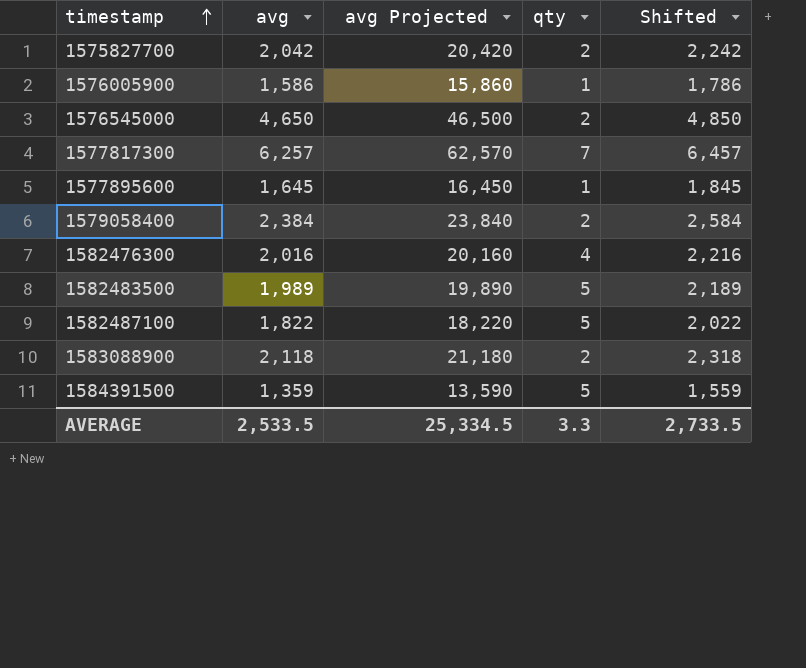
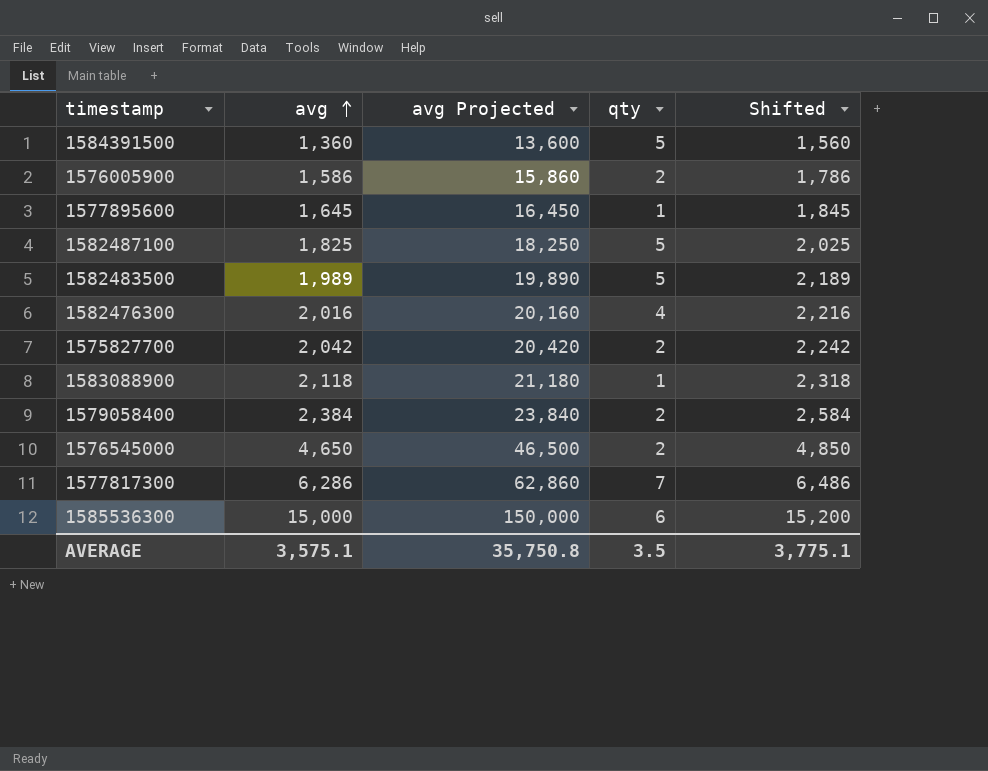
row order: timestamp ascending -> avg ascending
1584391500 | avg: 1,359 -> 1,360
1584391500 | avg Projected: 13,590 -> 13,600
1584391500 | Shifted: 1,559 -> 1,560
1576005900 | qty: 1 -> 2
1582487100 | avg: 1,822 -> 1,825
1582487100 | avg Projected: 18,220 -> 18,250
1582487100 | Shifted: 2,022 -> 2,025
1583088900 | qty: 2 -> 1
1577817300 | avg: 6,257 -> 6,286
1577817300 | avg Projected: 62,570 -> 62,860
1577817300 | Shifted: 6,457 -> 6,486
row 1585536300: none -> 15,000 | 150,000 | 6 | 15,200
AVERAGE | avg: 2,533.5 -> 3,575.1
AVERAGE | avg Projected: 25,334.5 -> 35,750.8
AVERAGE | qty: 3.3 -> 3.5
AVERAGE | Shifted: 2,733.5 -> 3,775.1

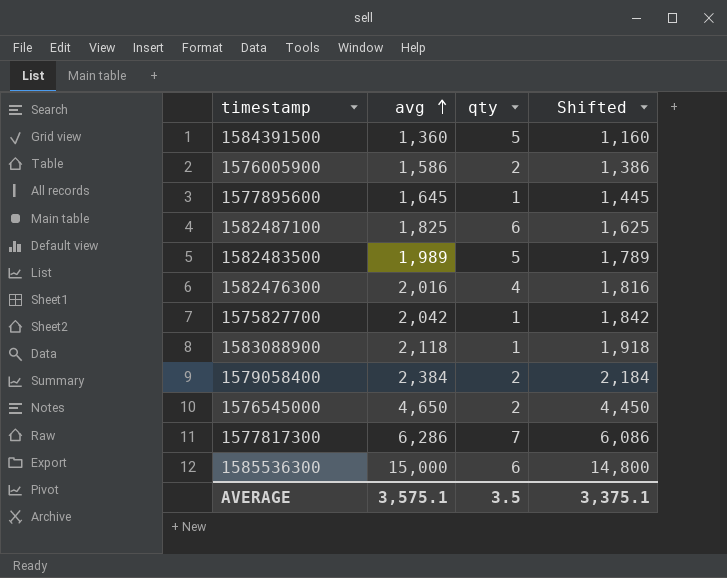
column avg Projected | formula: [avg] * 10 -> none
column Shifted | formula: [avg] + 200 -> [avg] - 200
1582487100 | qty: 5 -> 6
1575827700 | qty: 2 -> 1
AVERAGE | Shifted: 3,775.1 -> 3,375.1

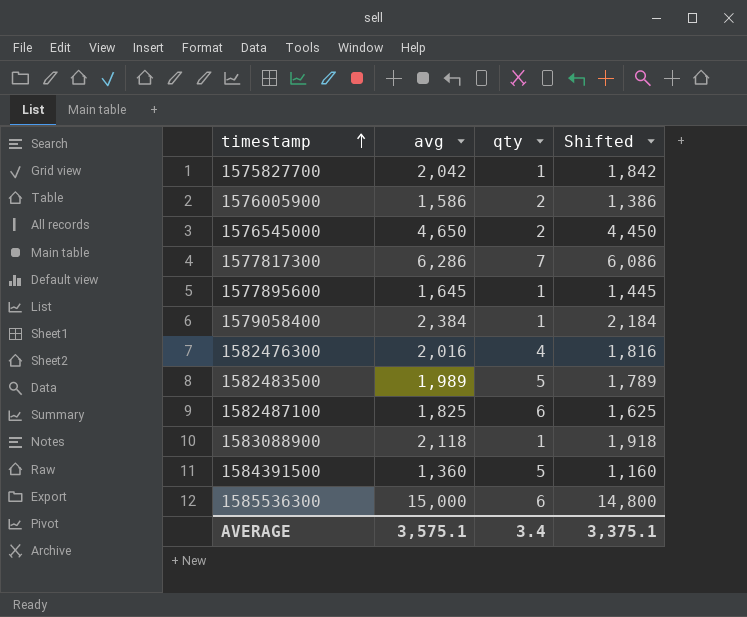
row order: avg ascending -> timestamp ascending
1579058400 | qty: 2 -> 1
AVERAGE | qty: 3.5 -> 3.4

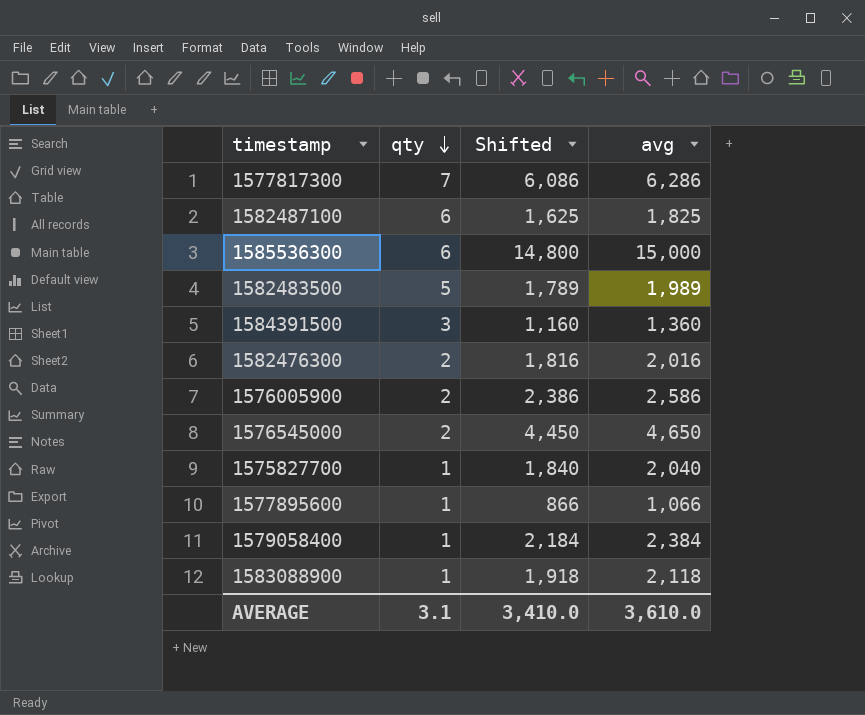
row order: timestamp ascending -> qty descending
column avg | position: 2 -> 4
1584391500 | qty: 5 -> 3
1582476300 | qty: 4 -> 2
1576005900 | Shifted: 1,386 -> 2,386
1576005900 | avg: 1,586 -> 2,586
1575827700 | Shifted: 1,842 -> 1,840
1575827700 | avg: 2,042 -> 2,040
1577895600 | Shifted: 1,445 -> 866
1577895600 | avg: 1,645 -> 1,066
AVERAGE | qty: 3.4 -> 3.1
AVERAGE | Shifted: 3,375.1 -> 3,410.0
AVERAGE | avg: 3,575.1 -> 3,610.0

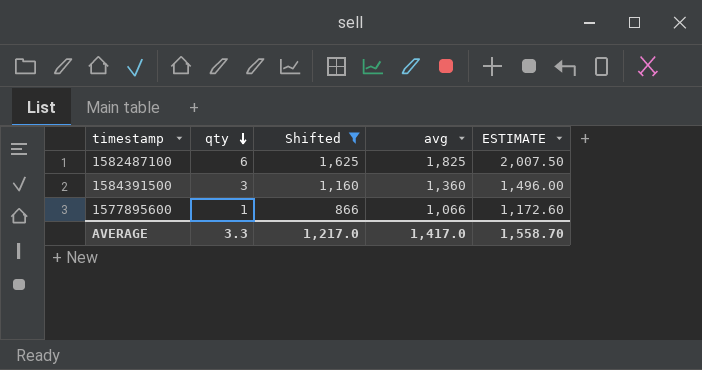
filter: none -> Shifted <= 1,625
column ESTIMATE | formula: none -> [avg] * 1.1
AVERAGE | qty: 3.1 -> 3.3
AVERAGE | Shifted: 3,410.0 -> 1,217.0
AVERAGE | avg: 3,610.0 -> 1,417.0

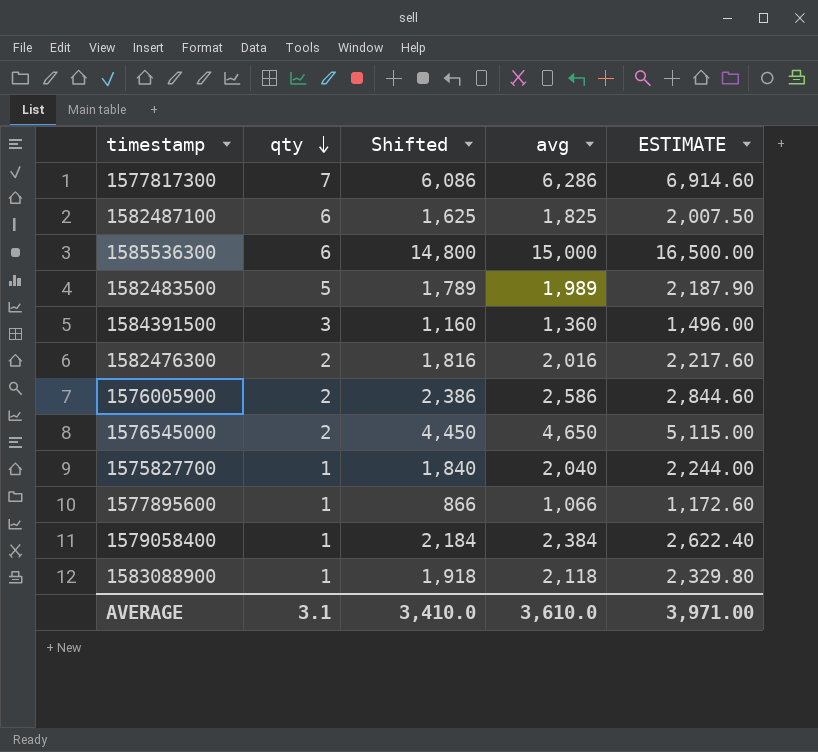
filter: Shifted <= 1,625 -> none
AVERAGE | qty: 3.3 -> 3.1
AVERAGE | Shifted: 1,217.0 -> 3,410.0
AVERAGE | avg: 1,417.0 -> 3,610.0
AVERAGE | ESTIMATE: 1,558.70 -> 3,971.00

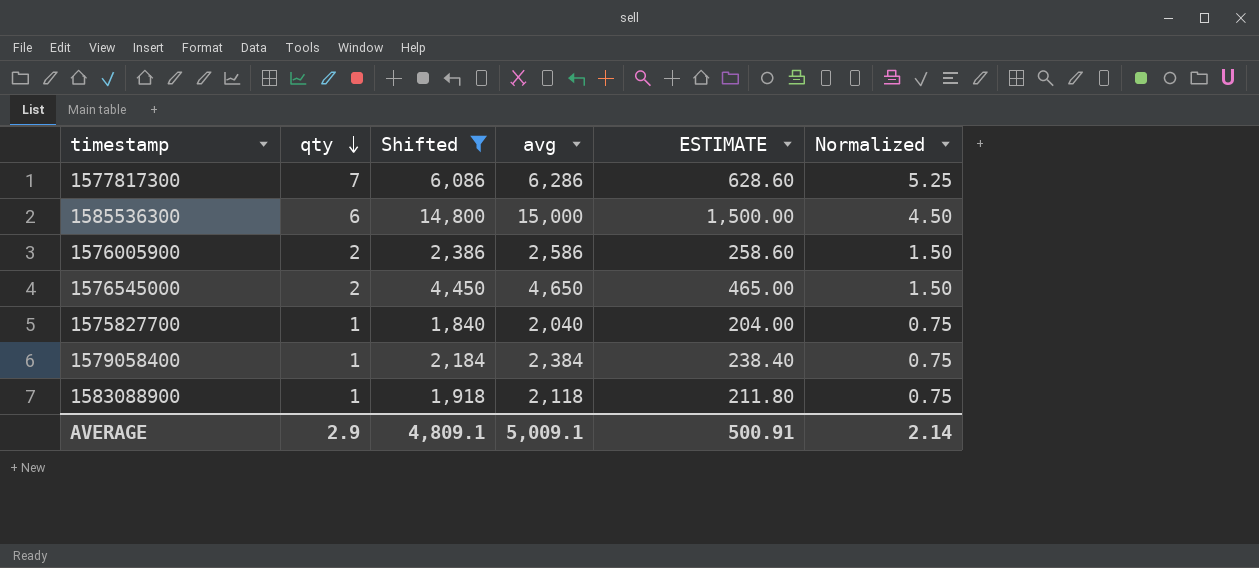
filter: none -> Shifted >= 1,840
column ESTIMATE | formula: [avg] * 1.1 -> [avg] * 0.1
column Normalized | formula: none -> [qty] * 0.75
AVERAGE | qty: 3.1 -> 2.9
AVERAGE | Shifted: 3,410.0 -> 4,809.1
AVERAGE | avg: 3,610.0 -> 5,009.1
AVERAGE | ESTIMATE: 3,971.00 -> 500.91

